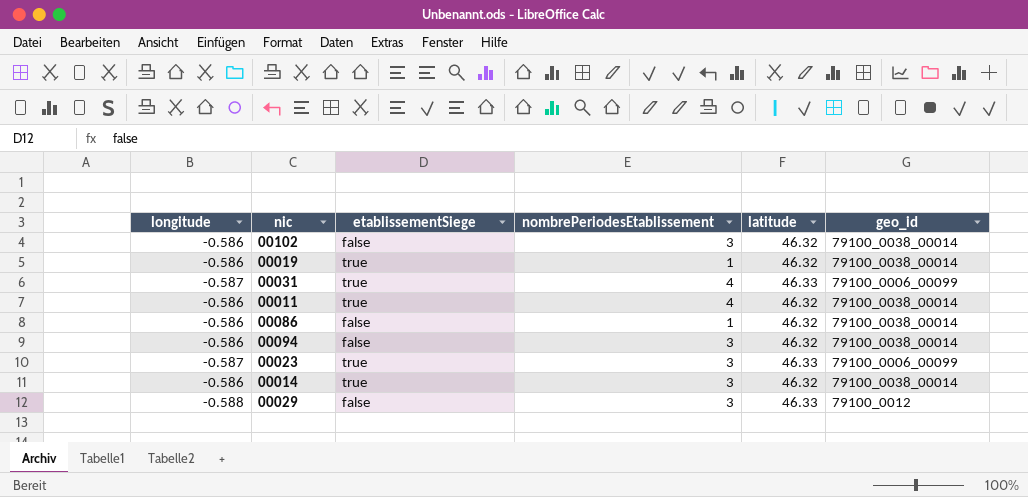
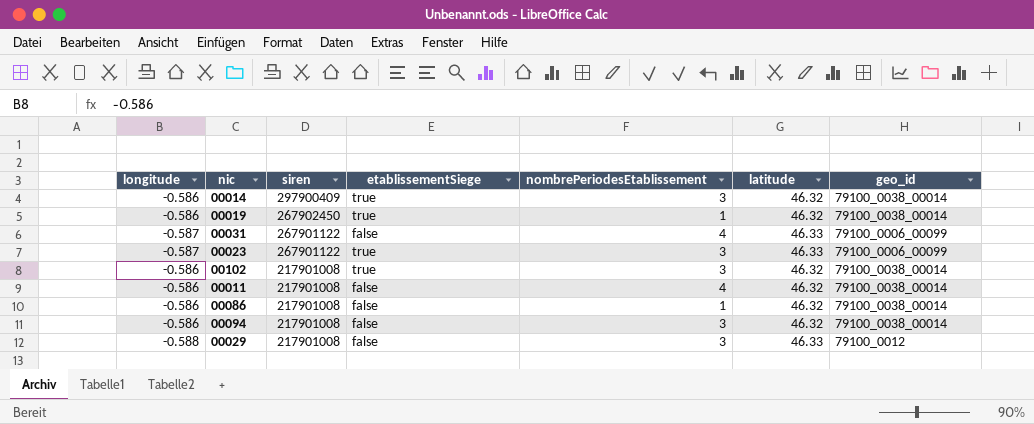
row order: none -> siren descending
column siren | position: none -> 3
00031 | etablissementSiege: true -> false
00102 | etablissementSiege: false -> true
00011 | etablissementSiege: true -> false

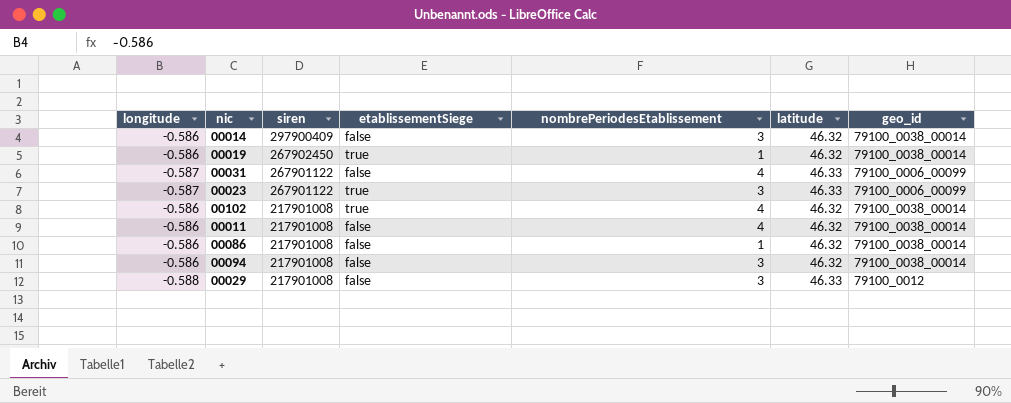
00014 | etablissementSiege: true -> false
00102 | nombrePeriodesEtablissement: 3 -> 4

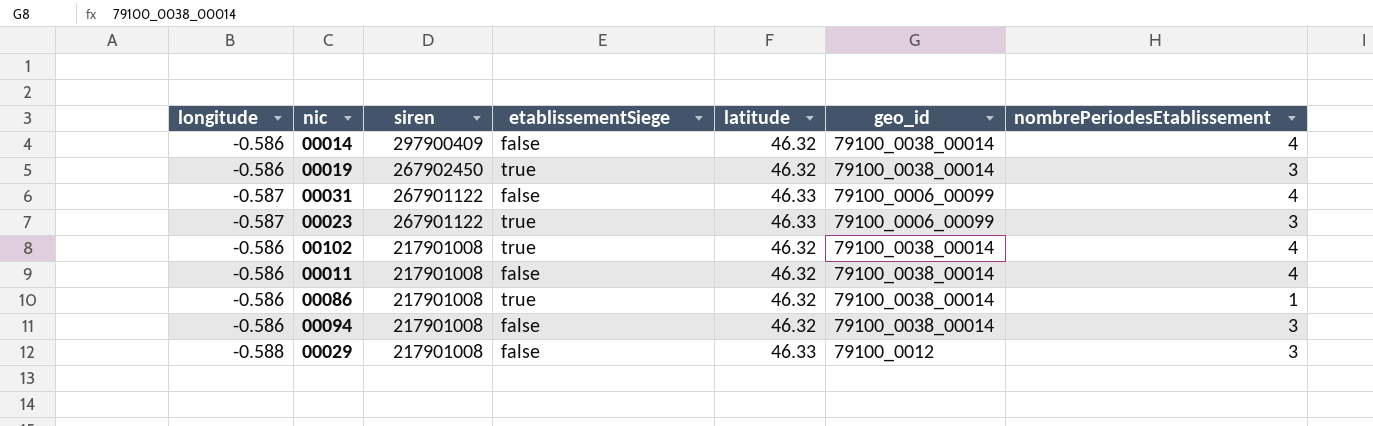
column nombrePeriodesEtablissement | position: 5 -> 7
00014 | nombrePeriodesEtablissement: 3 -> 4
00019 | nombrePeriodesEtablissement: 1 -> 3
00086 | etablissementSiege: false -> true

